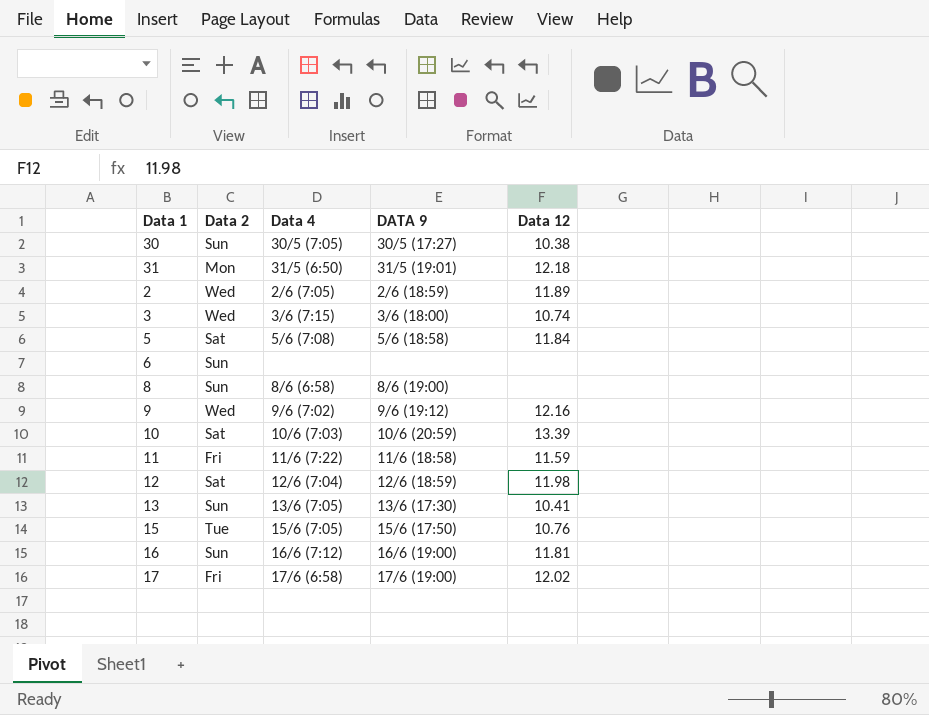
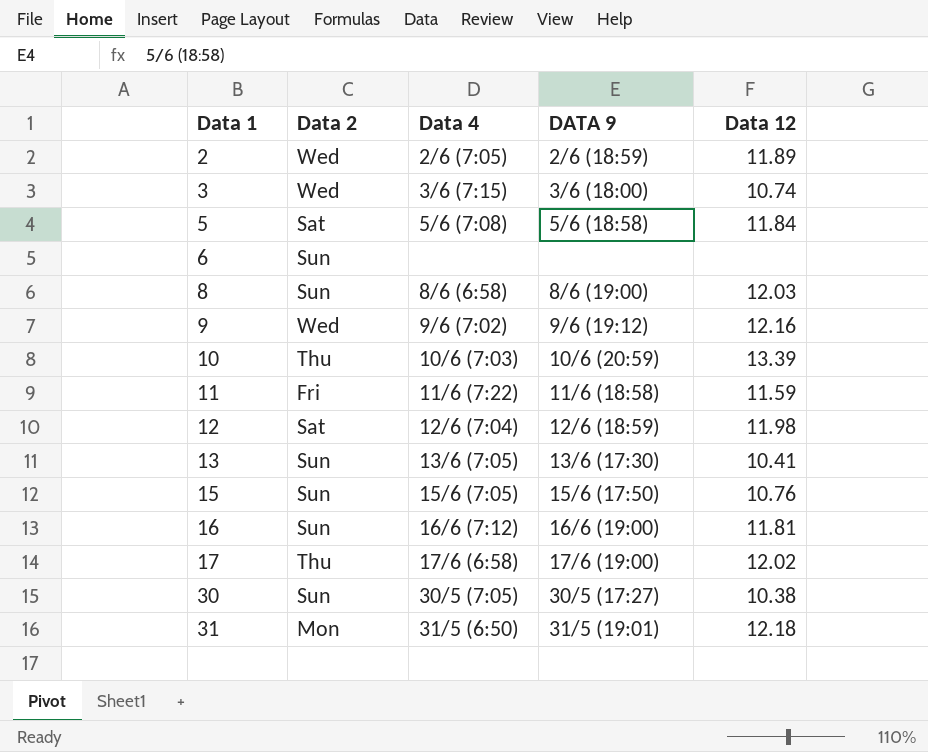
row order: none -> Data 1 ascending
8 | Data 12: none -> 12.03
10 | Data 2: Sat -> Thu
15 | Data 2: Tue -> Sun
17 | Data 2: Fri -> Thu

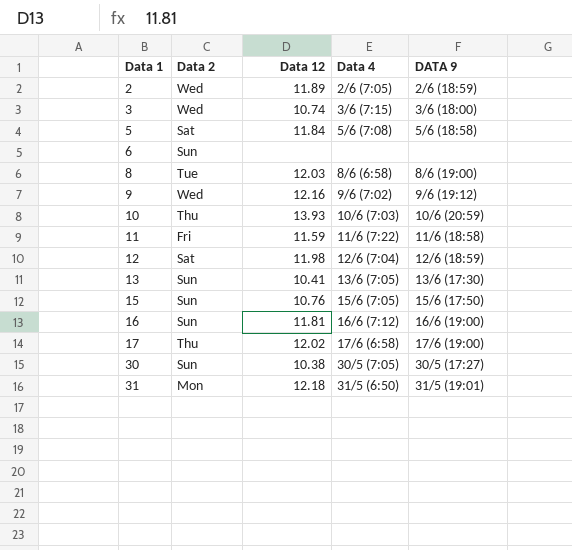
column Data 12 | position: 5 -> 3
8 | Data 2: Sun -> Tue
10 | Data 12: 13.39 -> 13.93

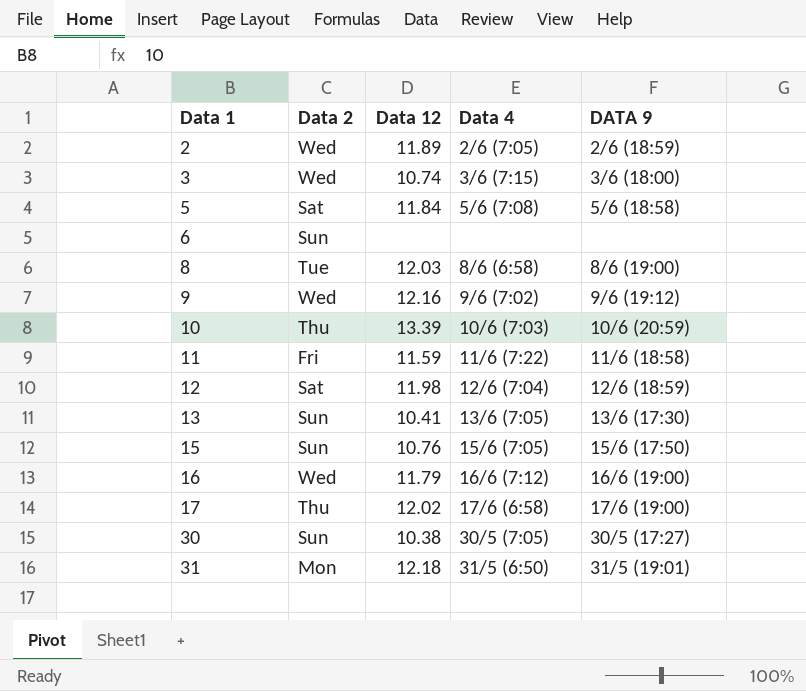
10 | Data 12: 13.93 -> 13.39
16 | Data 2: Sun -> Wed
16 | Data 12: 11.81 -> 11.79

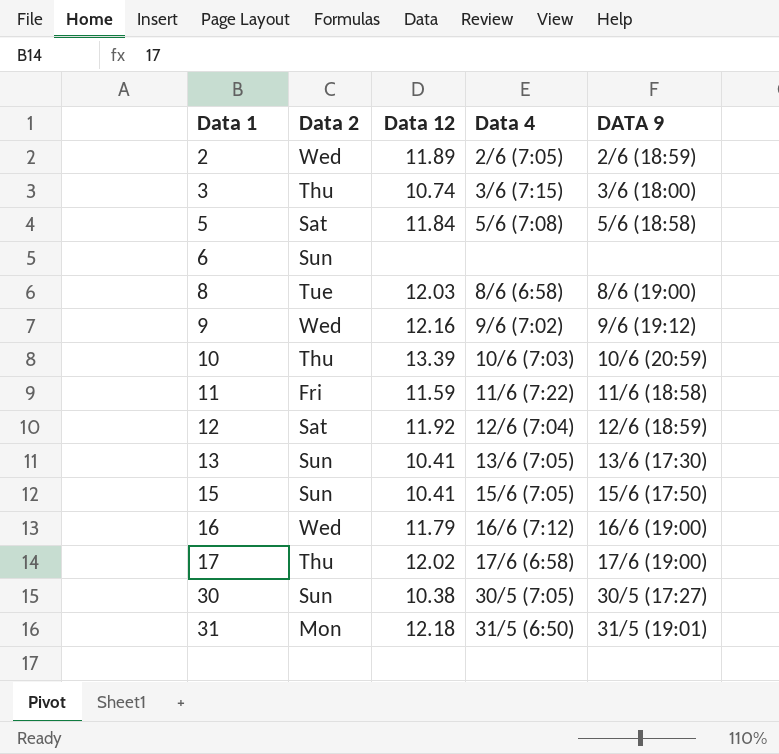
3 | Data 2: Wed -> Thu
12 | Data 12: 11.98 -> 11.92
15 | Data 12: 10.76 -> 10.41

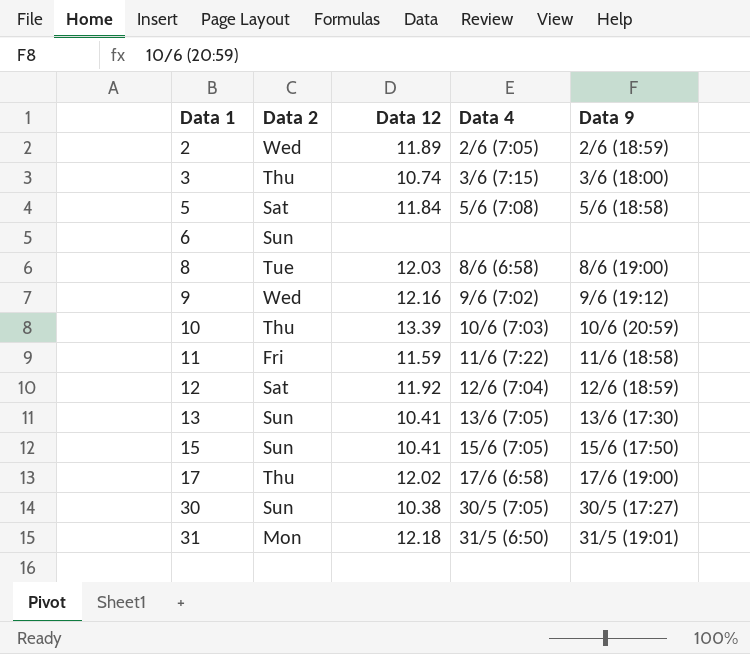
column name: DATA 9 -> Data 9
row 16: Wed | 11.79 | 16/6 (7:12) | 16/6 (19:00) -> none

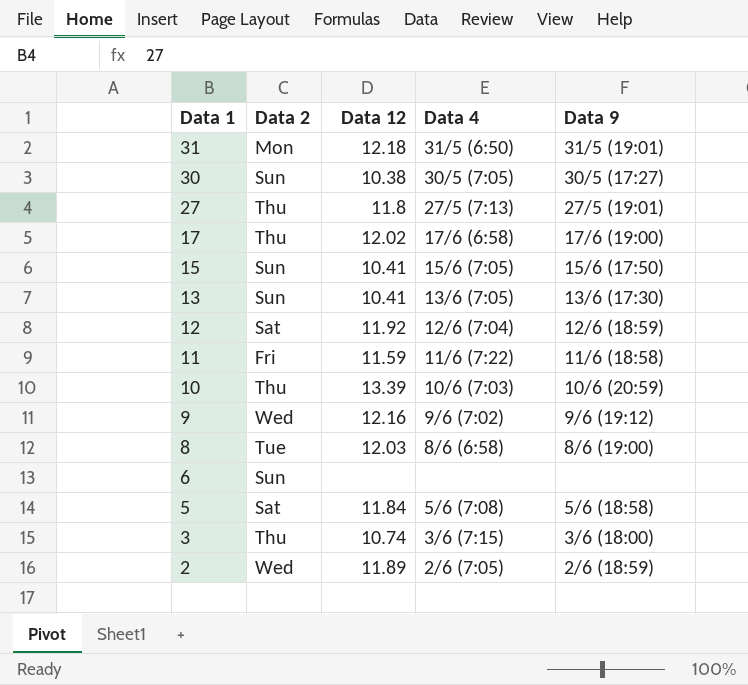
row order: Data 1 ascending -> Data 1 descending
row 27: none -> Thu | 11.8 | 27/5 (7:13) | 27/5 (19:01)

